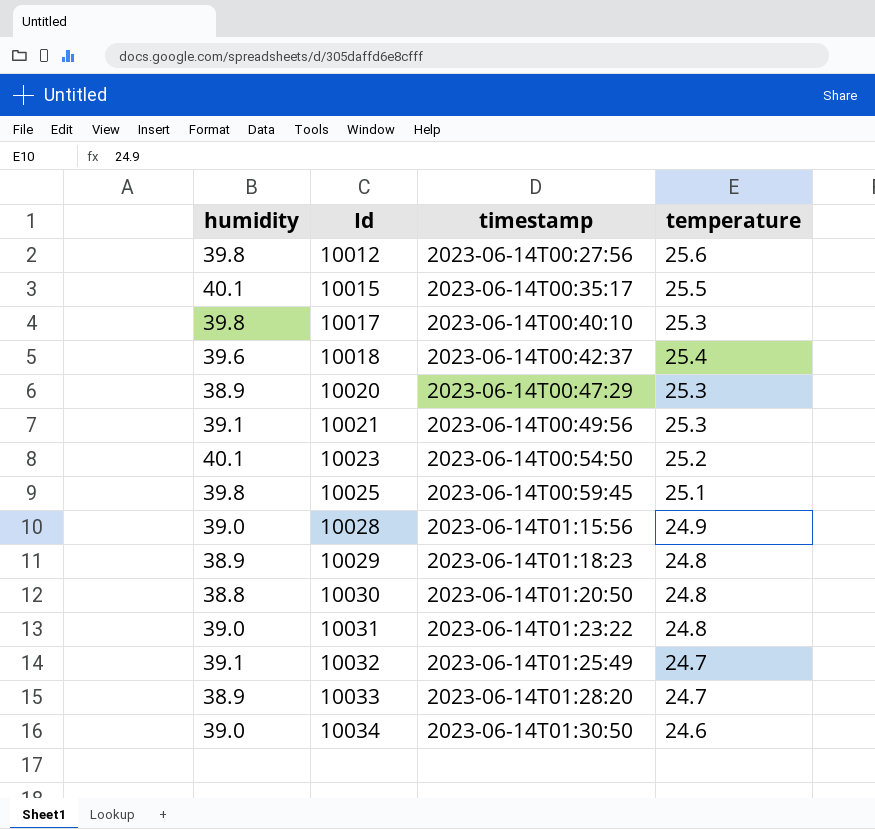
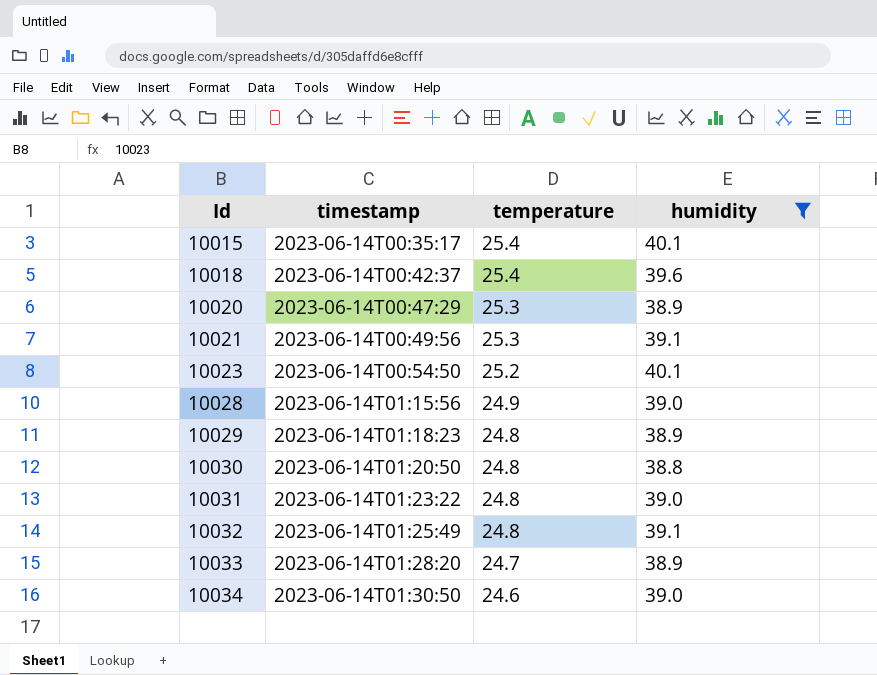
filter: none -> humidity != 39.8
column humidity | position: 1 -> 4
10015 | temperature: 25.5 -> 25.4
10032 | temperature: 24.7 -> 24.8

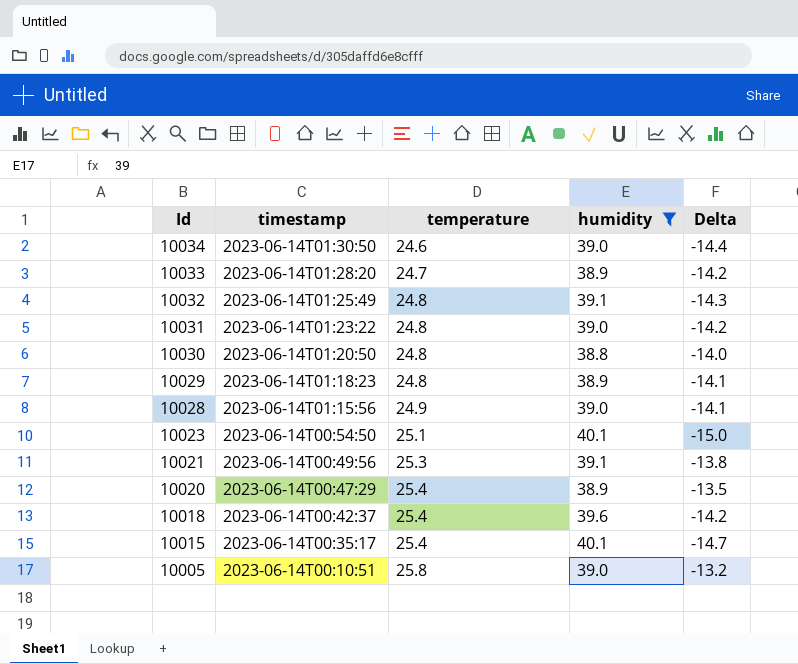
row order: Id ascending -> Id descending
column Delta | formula: none -> [temperature] - [humidity]
10023 | temperature: 25.2 -> 25.1
10020 | temperature: 25.3 -> 25.4
row 10005: none -> 2023-06-14T00:10:51 | 25.8 | 39.0 | -13.2

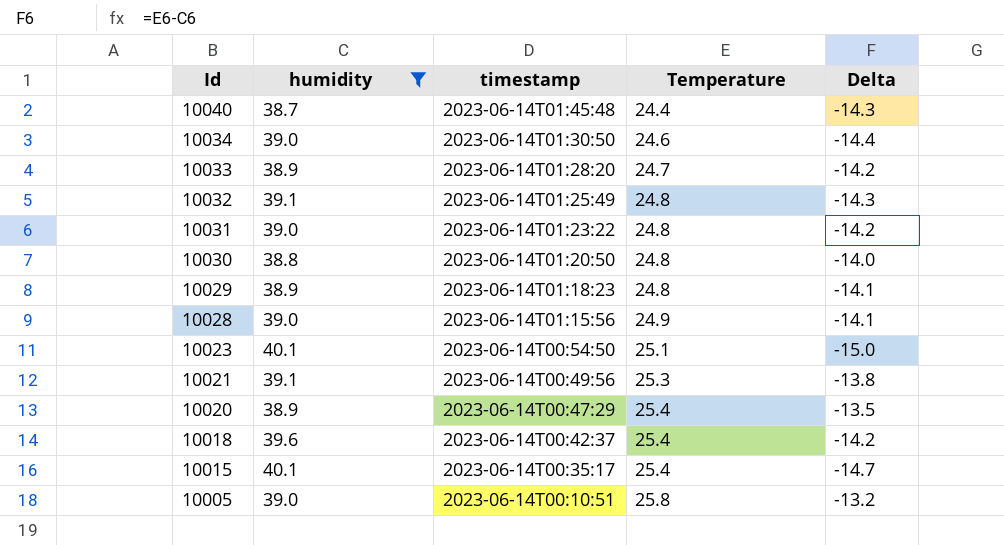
column humidity | position: 4 -> 2
column name: temperature -> Temperature
row 10040: none -> 38.7 | 2023-06-14T01:45:48 | 24.4 | -14.3

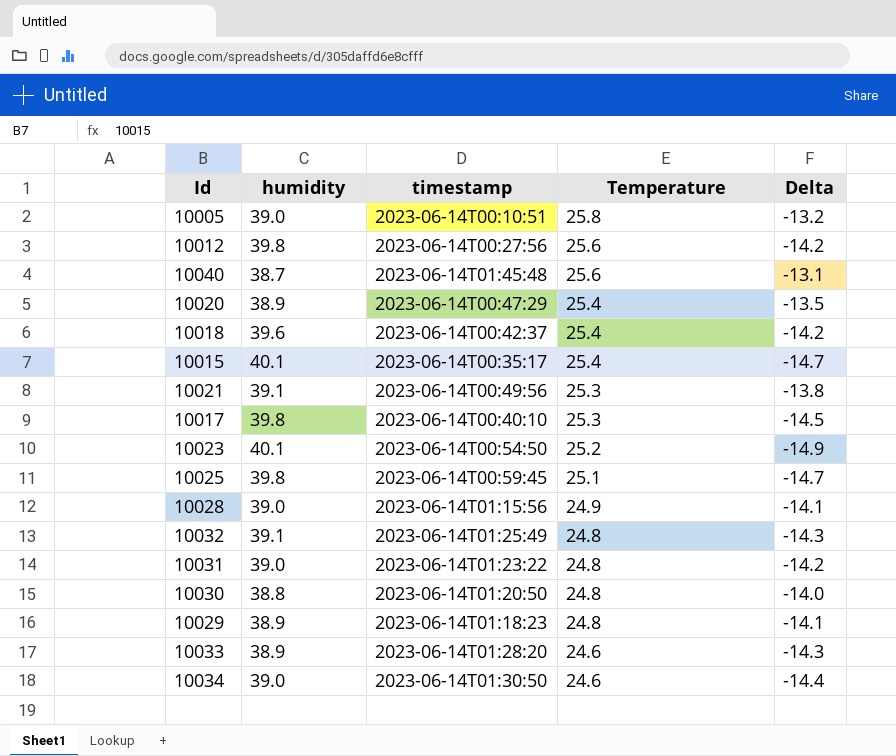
filter: humidity != 39.8 -> none
row order: Id descending -> Temperature descending
10040 | Temperature: 24.4 -> 25.6
10040 | Delta: -14.3 -> -13.1
10023 | Temperature: 25.1 -> 25.2
10023 | Delta: -15.0 -> -14.9
10033 | Temperature: 24.7 -> 24.6
10033 | Delta: -14.2 -> -14.3

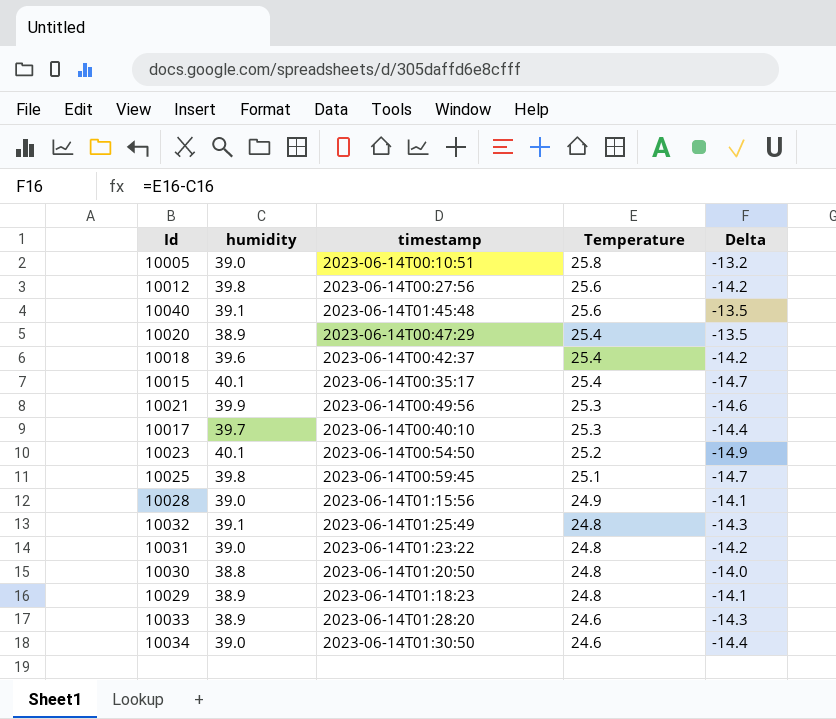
10040 | humidity: 38.7 -> 39.1
10040 | Delta: -13.1 -> -13.5
10021 | humidity: 39.1 -> 39.9
10021 | Delta: -13.8 -> -14.6
10017 | humidity: 39.8 -> 39.7
10017 | Delta: -14.5 -> -14.4

